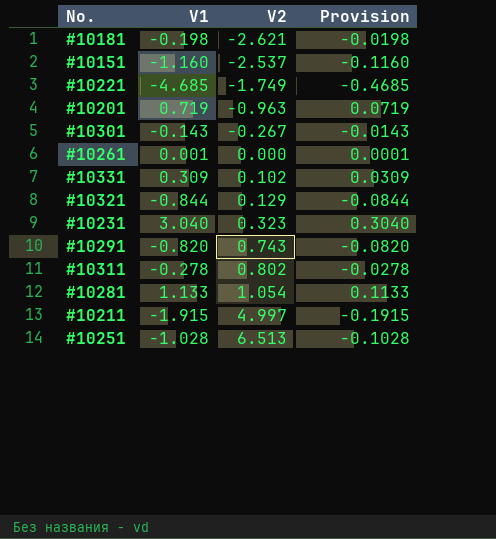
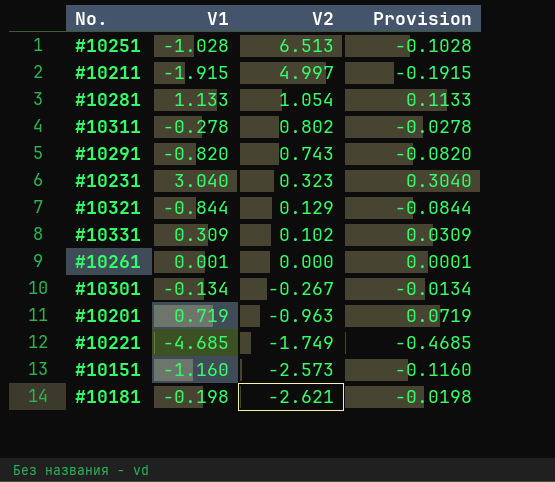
row order: V2 ascending -> V2 descending
#10301 | V1: -0.143 -> -0.134
#10301 | Provision: -0.0143 -> -0.0134
#10151 | V2: -2.537 -> -2.573

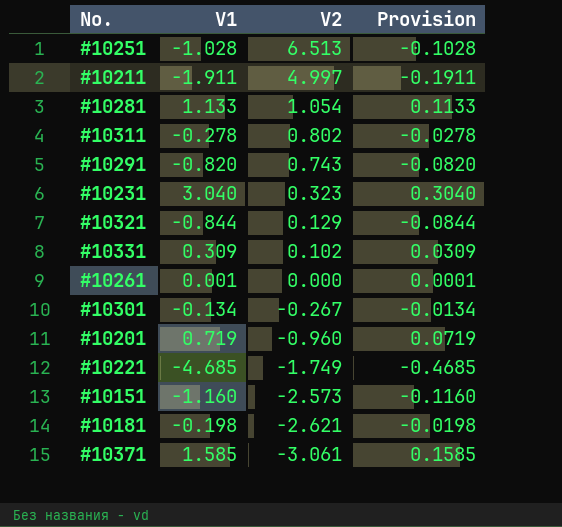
#10211 | V1: -1.915 -> -1.911
#10211 | Provision: -0.1915 -> -0.1911
#10201 | V2: -0.963 -> -0.960
row #10371: none -> 1.585 | -3.061 | 0.1585

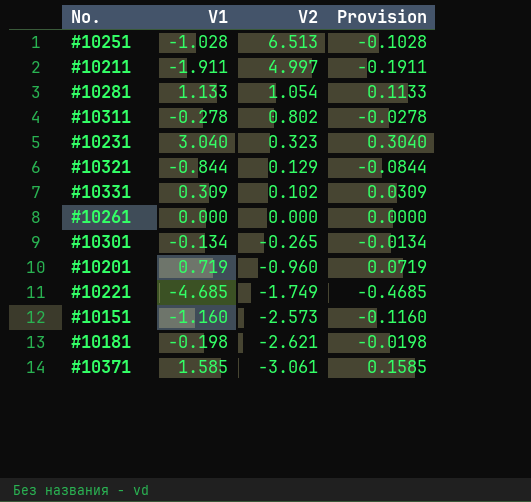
row #10291: -0.820 | 0.743 | -0.0820 -> none
#10261 | V1: 0.001 -> 0.000
#10261 | Provision: 0.0001 -> 0.0000
#10301 | V2: -0.267 -> -0.265

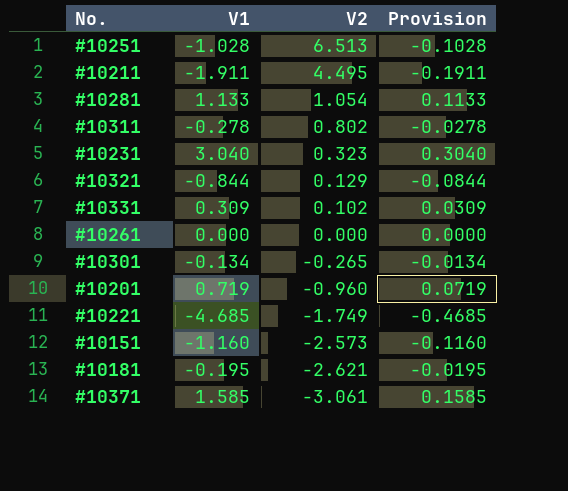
#10211 | V2: 4.997 -> 4.495
#10181 | V1: -0.198 -> -0.195
#10181 | Provision: -0.0198 -> -0.0195

